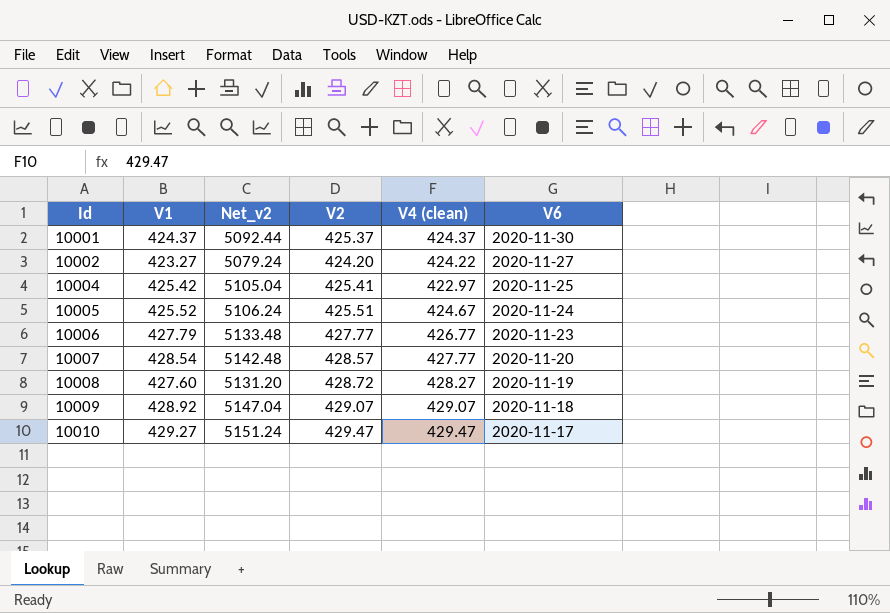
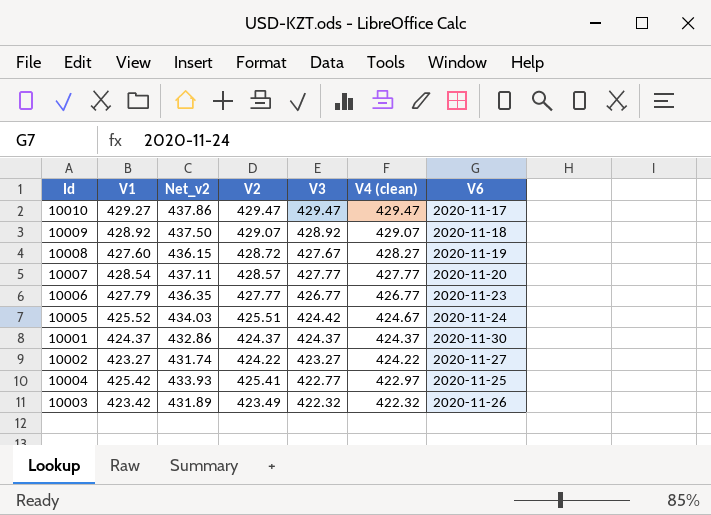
row order: Id ascending -> V4 (clean) descending
column Net_v2 | formula: [V1] * 12 -> [V1] * 1.02
column V3 | position: none -> 5
10001 | V2: 425.37 -> 424.37
10002 | V2: 424.20 -> 424.22
row 10003: none -> 423.42 | 431.89 | 423.49 | 422.32 | 422.32 | 2020-11-26

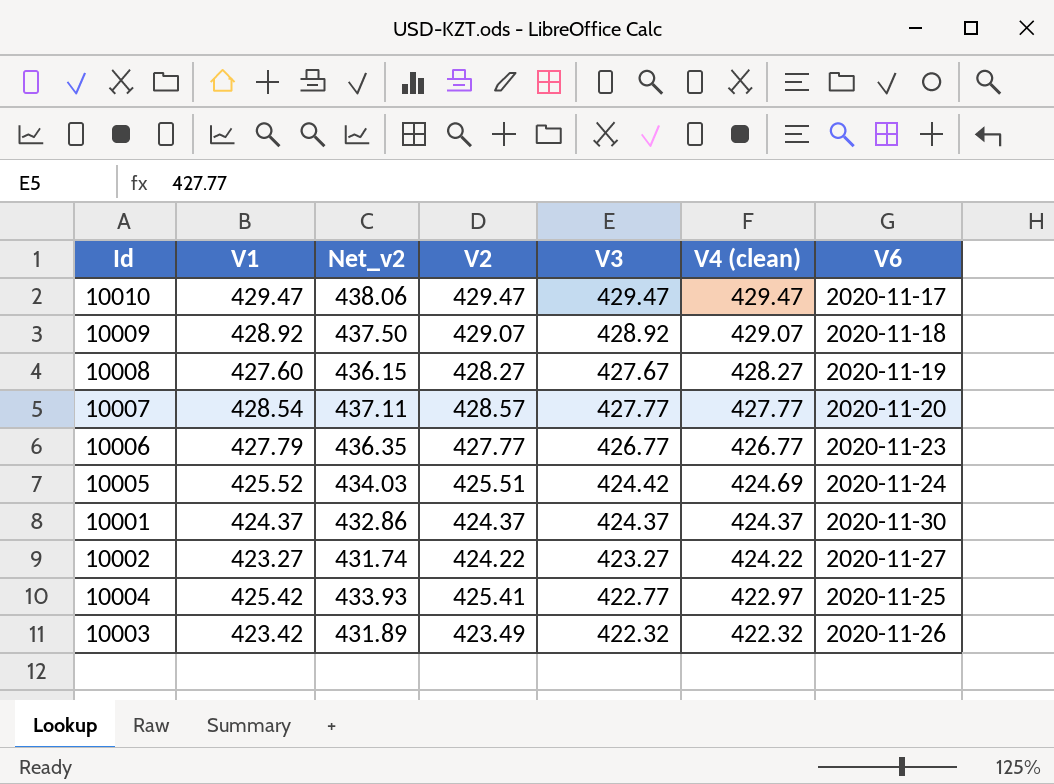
10010 | V1: 429.27 -> 429.47
10010 | Net_v2: 437.86 -> 438.06
10008 | V2: 428.72 -> 428.27
10005 | V4 (clean): 424.67 -> 424.69

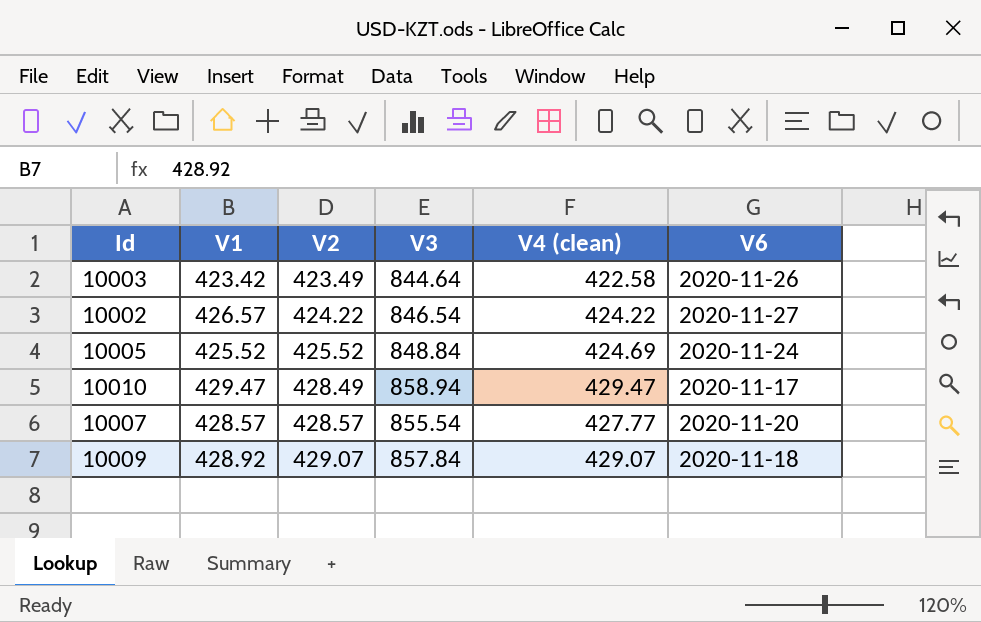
row order: V4 (clean) descending -> V2 ascending
column Net_v2 | formula: [V1] * 1.02 -> none
row 10008: 427.60 | 436.15 | 428.27 | 427.67 | 428.27 | 2020-11-19 -> none
row 10006: 427.79 | 436.35 | 427.77 | 426.77 | 426.77 | 2020-11-23 -> none
row 10001: 424.37 | 432.86 | 424.37 | 424.37 | 424.37 | 2020-11-30 -> none
row 10004: 425.42 | 433.93 | 425.41 | 422.77 | 422.97 | 2020-11-25 -> none
10003 | V3: 422.32 -> 844.64
10003 | V4 (clean): 422.32 -> 422.58
10002 | V1: 423.27 -> 426.57
10002 | V3: 423.27 -> 846.54
10005 | V2: 425.51 -> 425.52
10005 | V3: 424.42 -> 848.84
10010 | V2: 429.47 -> 428.49
10010 | V3: 429.47 -> 858.94
10007 | V1: 428.54 -> 428.57
10007 | V3: 427.77 -> 855.54
10009 | V3: 428.92 -> 857.84

